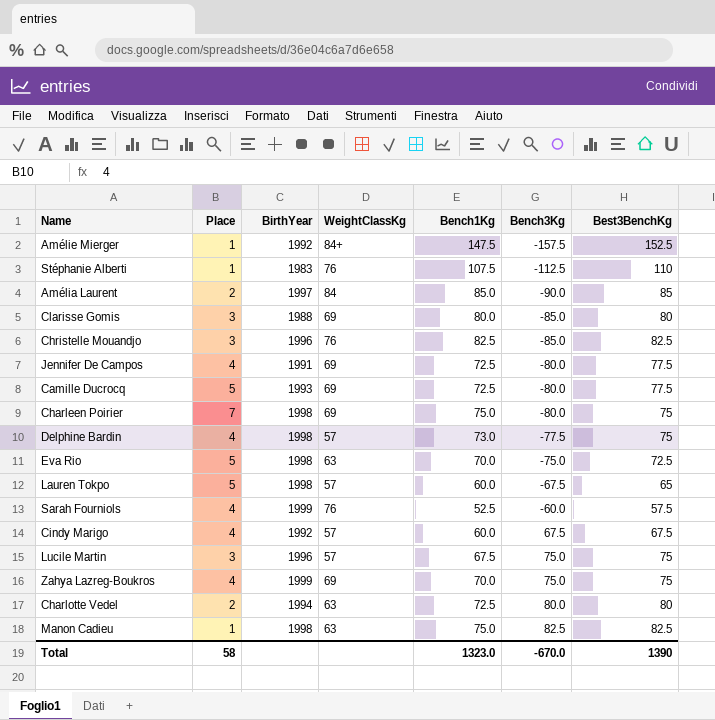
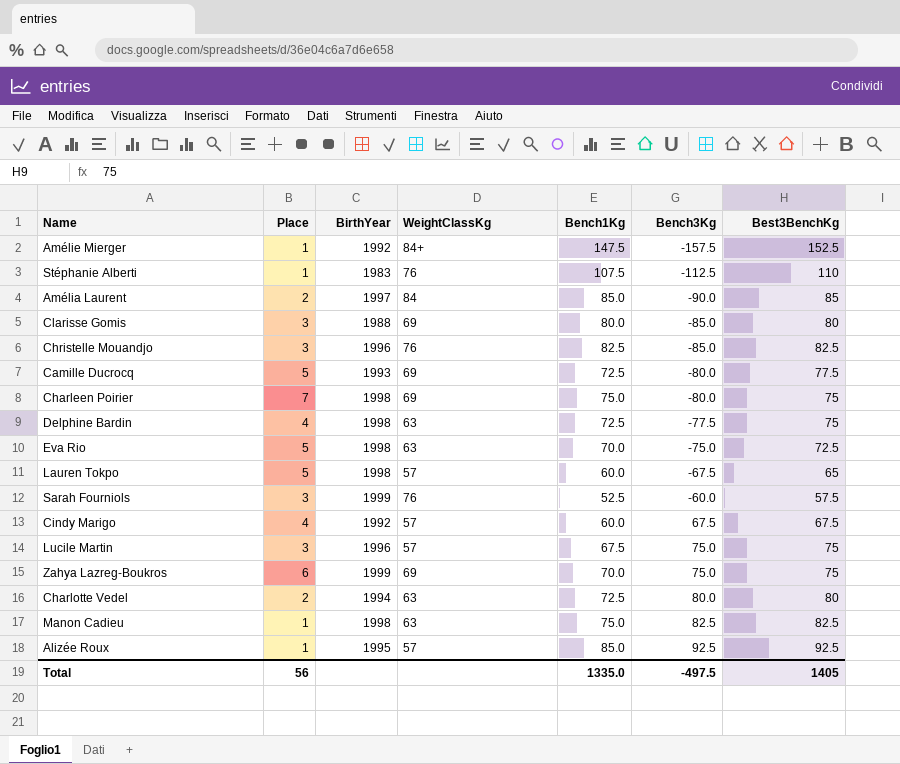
row Jennifer De Campos: 4 | 1991 | 69 | 72.5 | -80.0 | 77.5 -> none
Delphine Bardin | WeightClassKg: 57 -> 63
Delphine Bardin | Bench1Kg: 73.0 -> 72.5
Sarah Fourniols | Place: 4 -> 3
Zahya Lazreg-Boukros | Place: 4 -> 6
row Alizée Roux: none -> 1 | 1995 | 57 | 85.0 | 92.5 | 92.5
Total | Place: 58 -> 56
Total | Bench1Kg: 1323.0 -> 1335.0
Total | Bench3Kg: -670.0 -> -497.5
Total | Best3BenchKg: 1390 -> 1405

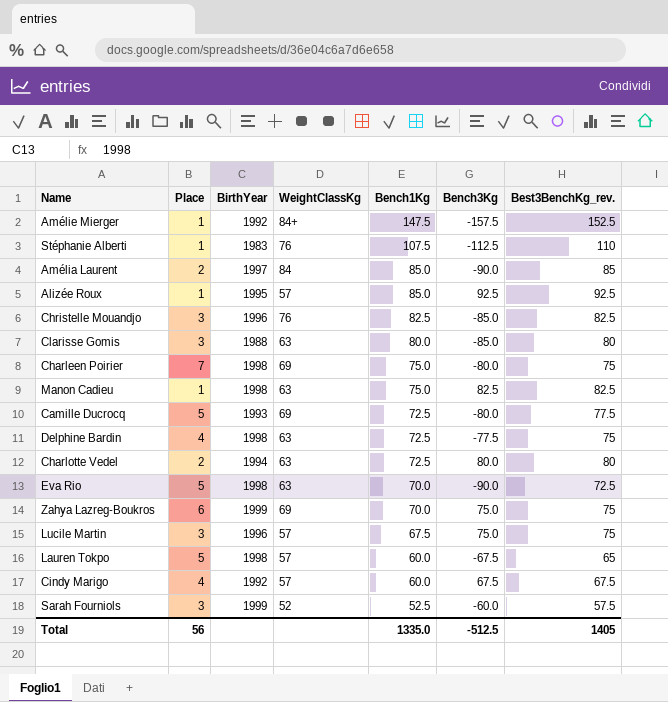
row order: Bench3Kg ascending -> Bench1Kg descending
column name: Best3BenchKg -> Best3BenchKg_rev.
Clarisse Gomis | WeightClassKg: 69 -> 63
Eva Rio | Bench3Kg: -75.0 -> -90.0
Sarah Fourniols | WeightClassKg: 76 -> 52
Total | Bench3Kg: -497.5 -> -512.5

